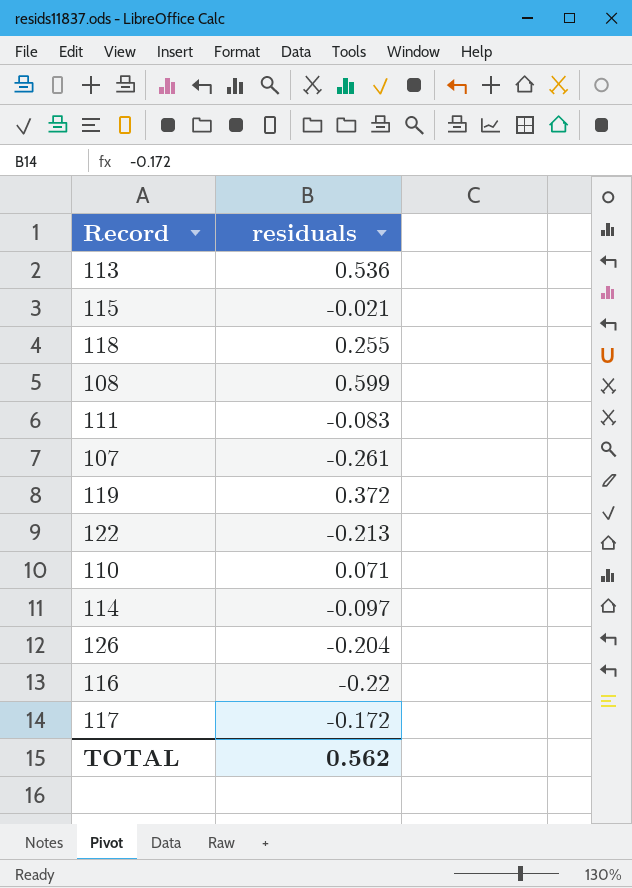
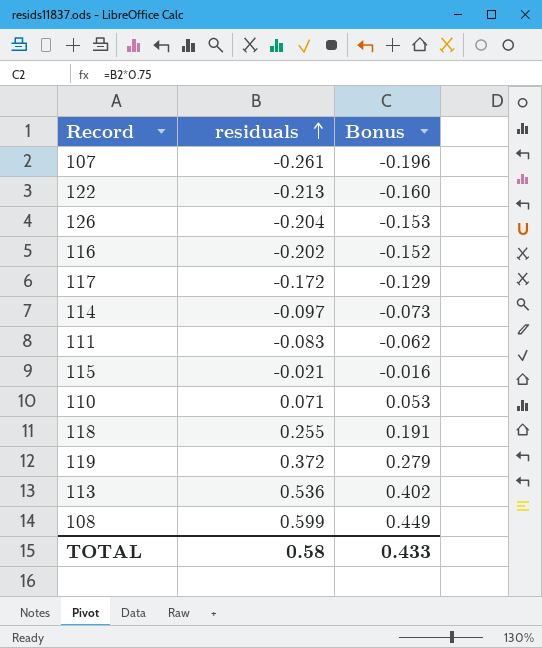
row order: none -> residuals ascending
column Bonus | formula: none -> [residuals] * 0.75
116 | residuals: -0.22 -> -0.202
TOTAL | residuals: 0.562 -> 0.58

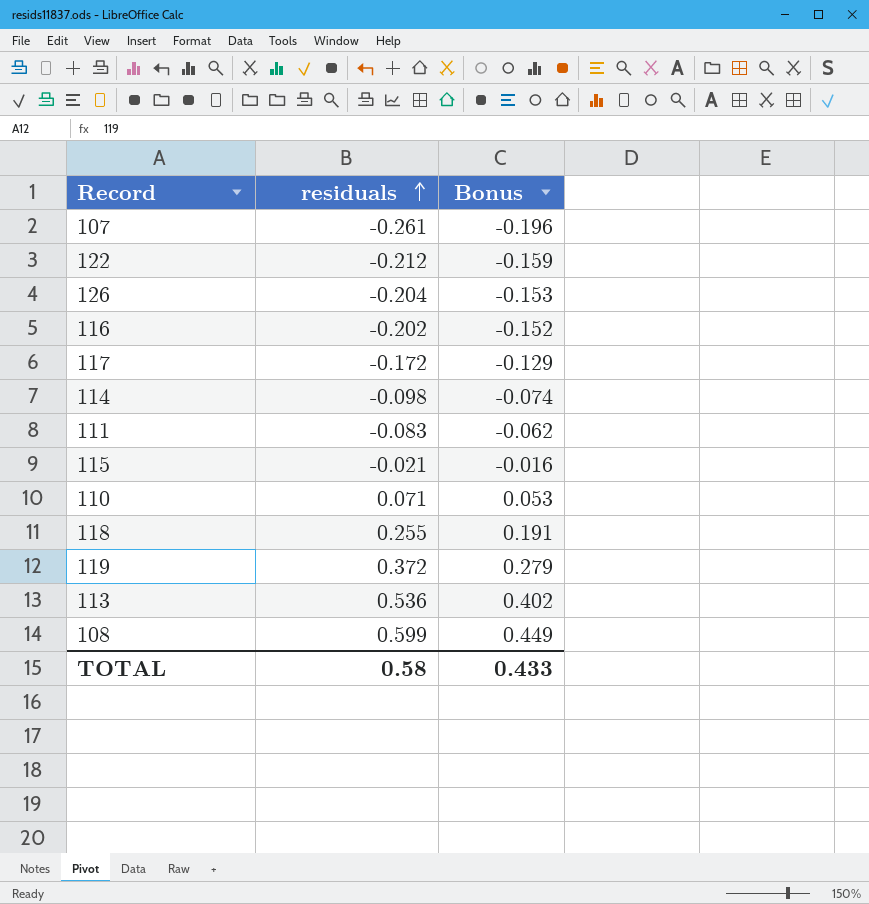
122 | residuals: -0.213 -> -0.212
122 | Bonus: -0.160 -> -0.159
114 | residuals: -0.097 -> -0.098
114 | Bonus: -0.073 -> -0.074

